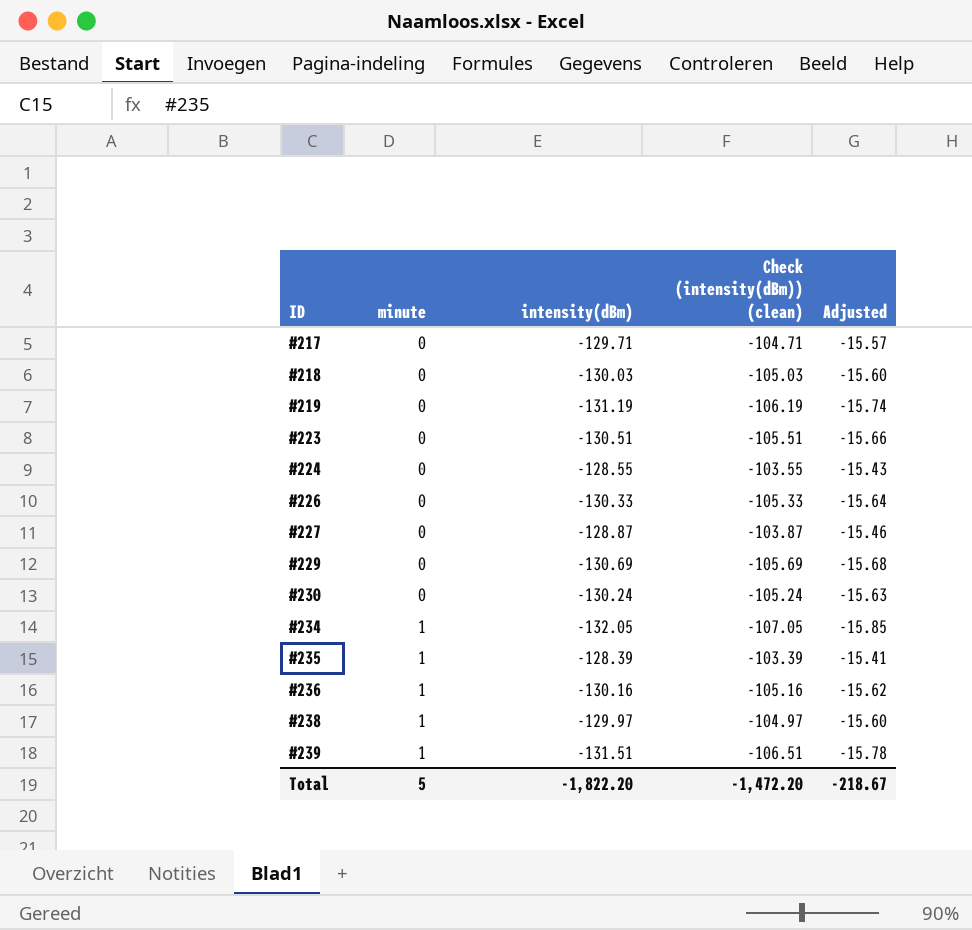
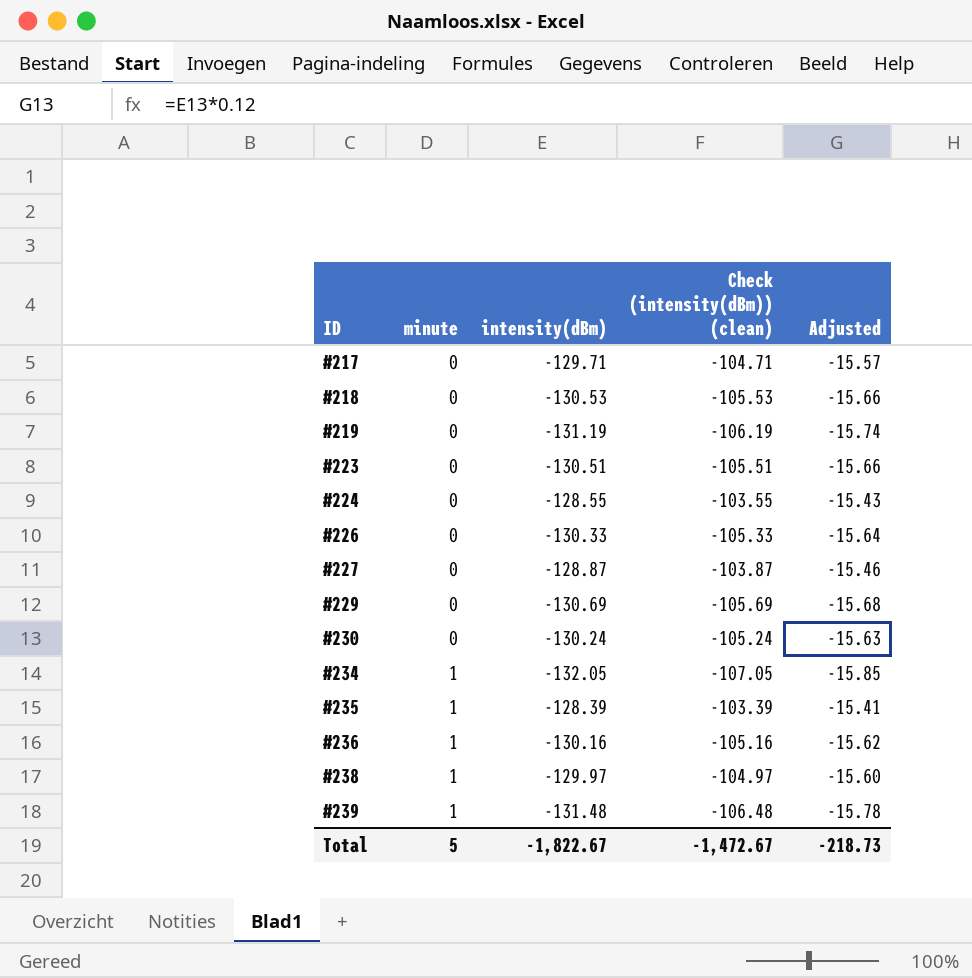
#218 | intensity(dBm): -130.03 -> -130.53
#218 | Check (intensity(dBm)) (clean): -105.03 -> -105.53
#218 | Adjusted: -15.60 -> -15.66
#239 | intensity(dBm): -131.51 -> -131.48
#239 | Check (intensity(dBm)) (clean): -106.51 -> -106.48
Total | intensity(dBm): -1,822.20 -> -1,822.67
Total | Check (intensity(dBm)) (clean): -1,472.20 -> -1,472.67
Total | Adjusted: -218.67 -> -218.73

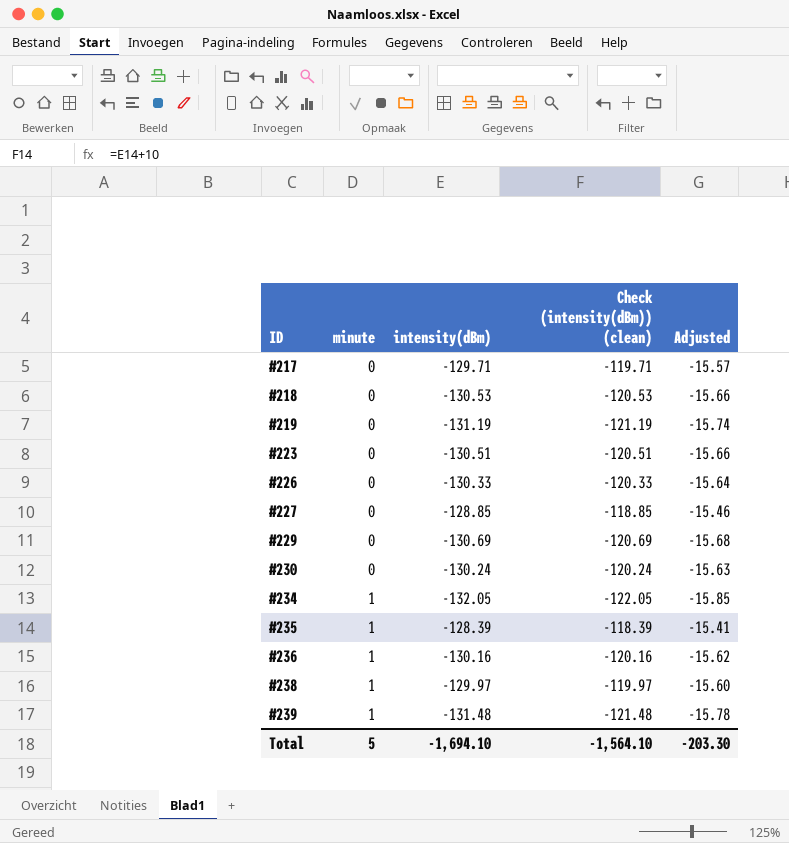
column Check (intensity(dBm)) (clean) | formula: [intensity(dBm)] + 25 -> [intensity(dBm)] + 10
row #224: 0 | -128.55 | -103.55 | -15.43 -> none
#227 | intensity(dBm): -128.87 -> -128.85
Total | intensity(dBm): -1,822.67 -> -1,694.10
Total | Check (intensity(dBm)) (clean): -1,472.67 -> -1,564.10
Total | Adjusted: -218.73 -> -203.30

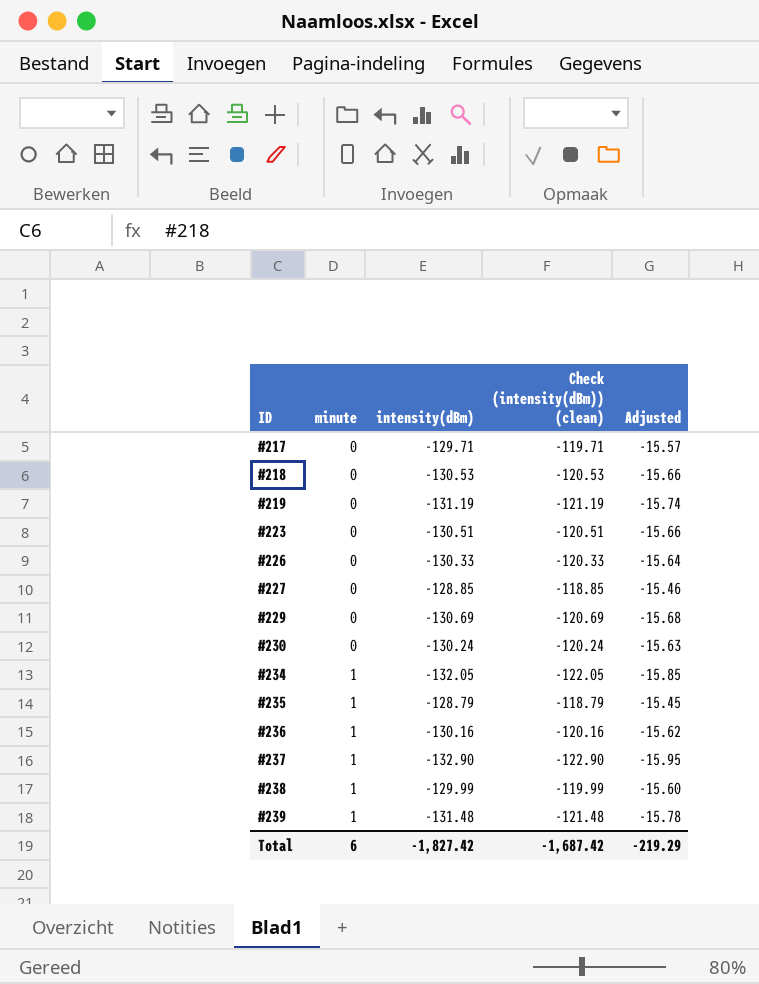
#235 | intensity(dBm): -128.39 -> -128.79
#235 | Check (intensity(dBm)) (clean): -118.39 -> -118.79
#235 | Adjusted: -15.41 -> -15.45
row #237: none -> 1 | -132.90 | -122.90 | -15.95
#238 | intensity(dBm): -129.97 -> -129.99
#238 | Check (intensity(dBm)) (clean): -119.97 -> -119.99
Total | minute: 5 -> 6
Total | intensity(dBm): -1,694.10 -> -1,827.42
Total | Check (intensity(dBm)) (clean): -1,564.10 -> -1,687.42
Total | Adjusted: -203.30 -> -219.29

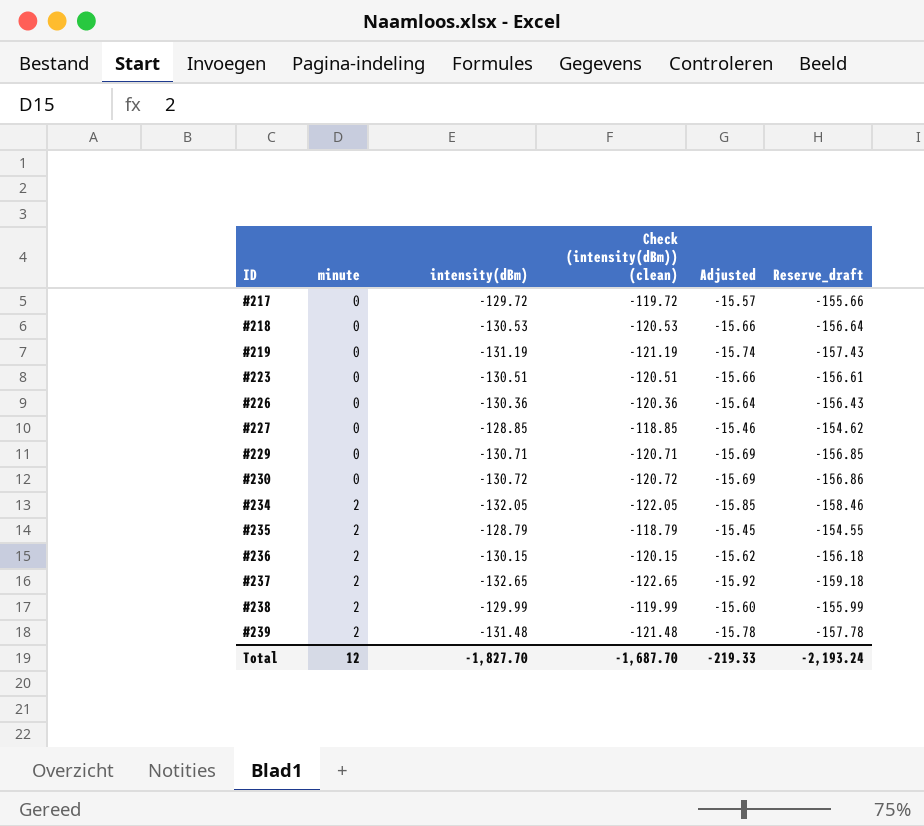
column Reserve_draft | formula: none -> [intensity(dBm)] * 1.2
#217 | intensity(dBm): -129.71 -> -129.72
#217 | Check (intensity(dBm)) (clean): -119.71 -> -119.72
#226 | intensity(dBm): -130.33 -> -130.36
#226 | Check (intensity(dBm)) (clean): -120.33 -> -120.36
#229 | intensity(dBm): -130.69 -> -130.71
#229 | Check (intensity(dBm)) (clean): -120.69 -> -120.71
#229 | Adjusted: -15.68 -> -15.69
#230 | intensity(dBm): -130.24 -> -130.72
#230 | Check (intensity(dBm)) (clean): -120.24 -> -120.72
#230 | Adjusted: -15.63 -> -15.69
#234 | minute: 1 -> 2
#235 | minute: 1 -> 2
#236 | minute: 1 -> 2
#236 | intensity(dBm): -130.16 -> -130.15
#236 | Check (intensity(dBm)) (clean): -120.16 -> -120.15
#237 | minute: 1 -> 2
#237 | intensity(dBm): -132.90 -> -132.65
#237 | Check (intensity(dBm)) (clean): -122.90 -> -122.65
#237 | Adjusted: -15.95 -> -15.92
#238 | minute: 1 -> 2
#239 | minute: 1 -> 2
Total | minute: 6 -> 12
Total | intensity(dBm): -1,827.42 -> -1,827.70
Total | Check (intensity(dBm)) (clean): -1,687.42 -> -1,687.70
Total | Adjusted: -219.29 -> -219.33

